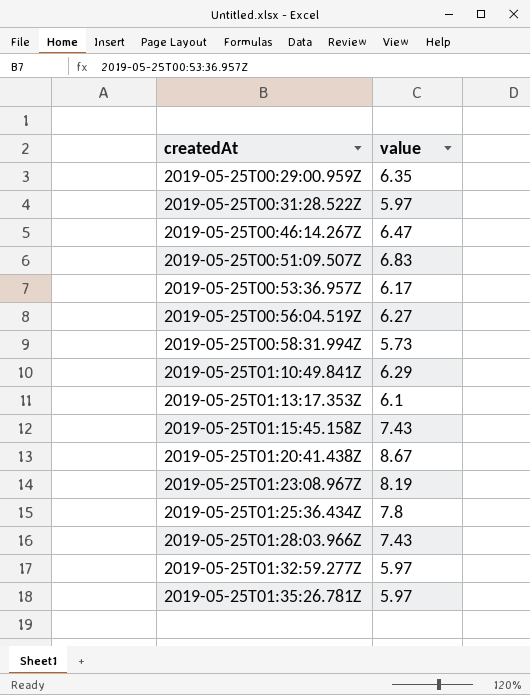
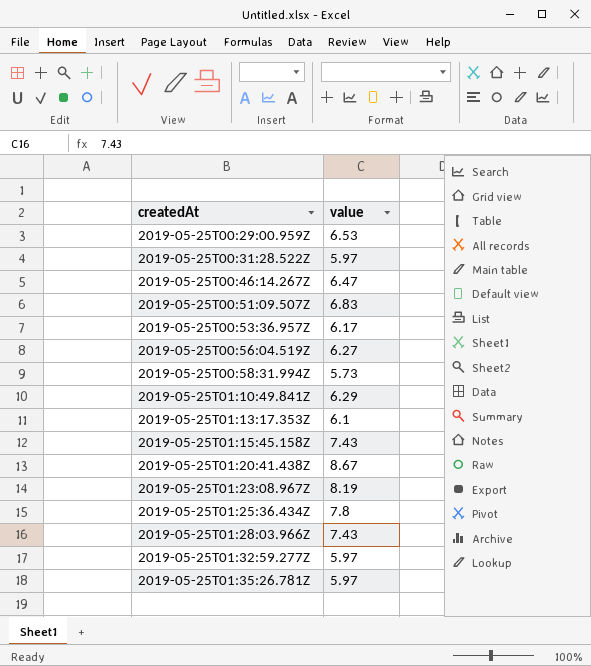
2019-05-25T00:29:00.959Z | value: 6.35 -> 6.53

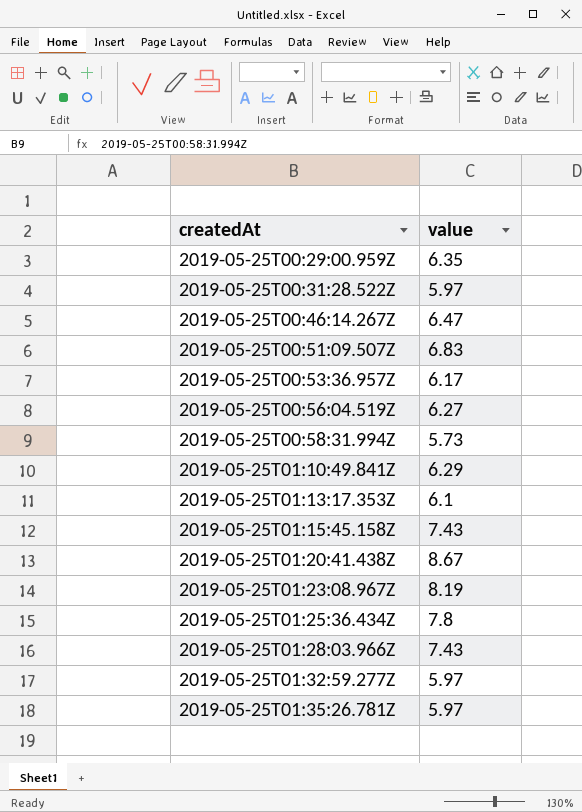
2019-05-25T00:29:00.959Z | value: 6.53 -> 6.35

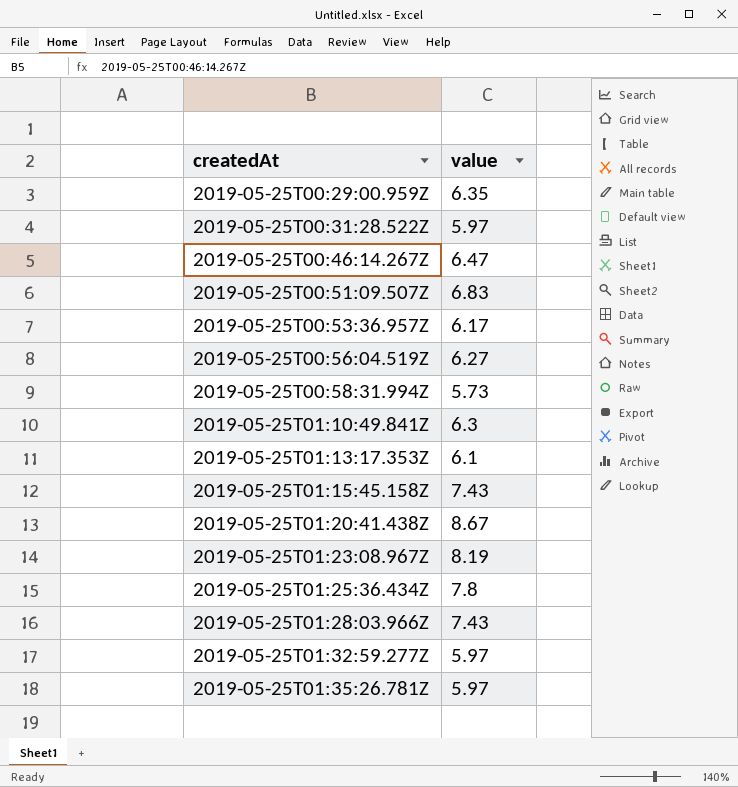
2019-05-25T01:10:49.841Z | value: 6.29 -> 6.3

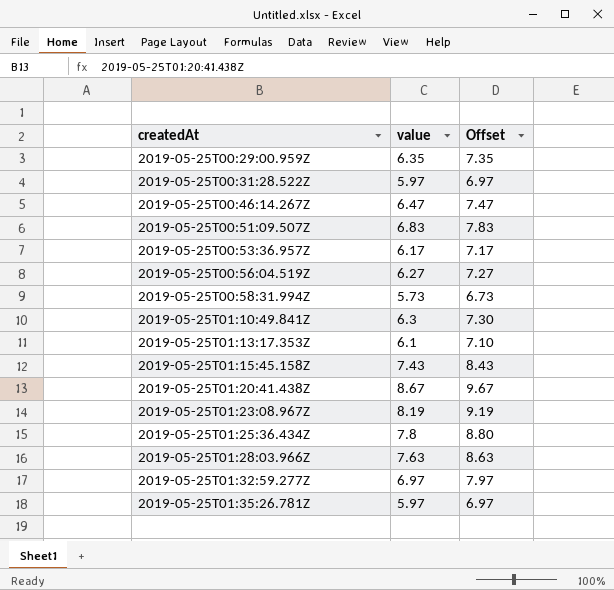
column Offset | formula: none -> [value] + 1
2019-05-25T01:28:03.966Z | value: 7.43 -> 7.63
2019-05-25T01:32:59.277Z | value: 5.97 -> 6.97

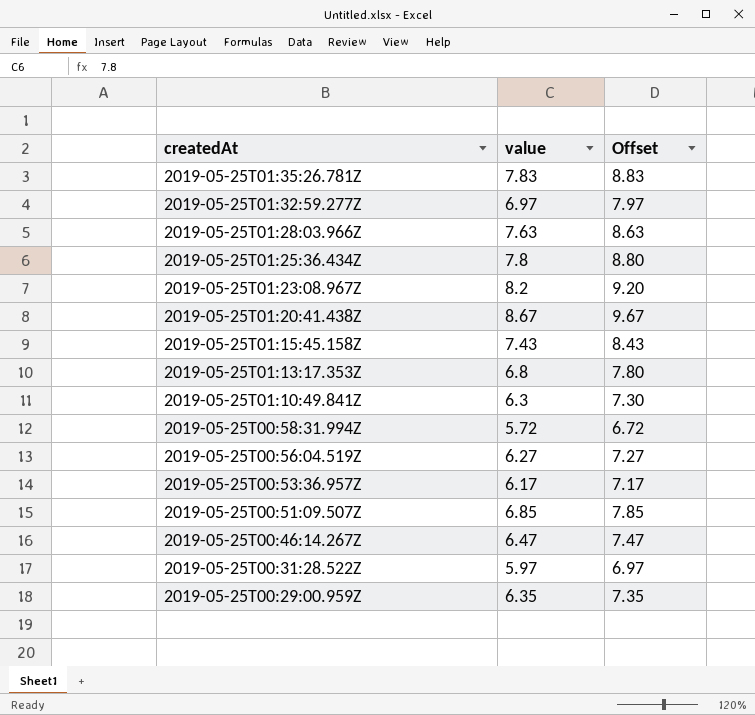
row order: createdAt ascending -> createdAt descending
2019-05-25T01:35:26.781Z | value: 5.97 -> 7.83
2019-05-25T01:35:26.781Z | Offset: 6.97 -> 8.83
2019-05-25T01:23:08.967Z | value: 8.19 -> 8.2
2019-05-25T01:23:08.967Z | Offset: 9.19 -> 9.20
2019-05-25T01:13:17.353Z | value: 6.1 -> 6.8
2019-05-25T01:13:17.353Z | Offset: 7.10 -> 7.80
2019-05-25T00:58:31.994Z | value: 5.73 -> 5.72
2019-05-25T00:58:31.994Z | Offset: 6.73 -> 6.72
2019-05-25T00:51:09.507Z | value: 6.83 -> 6.85
2019-05-25T00:51:09.507Z | Offset: 7.83 -> 7.85

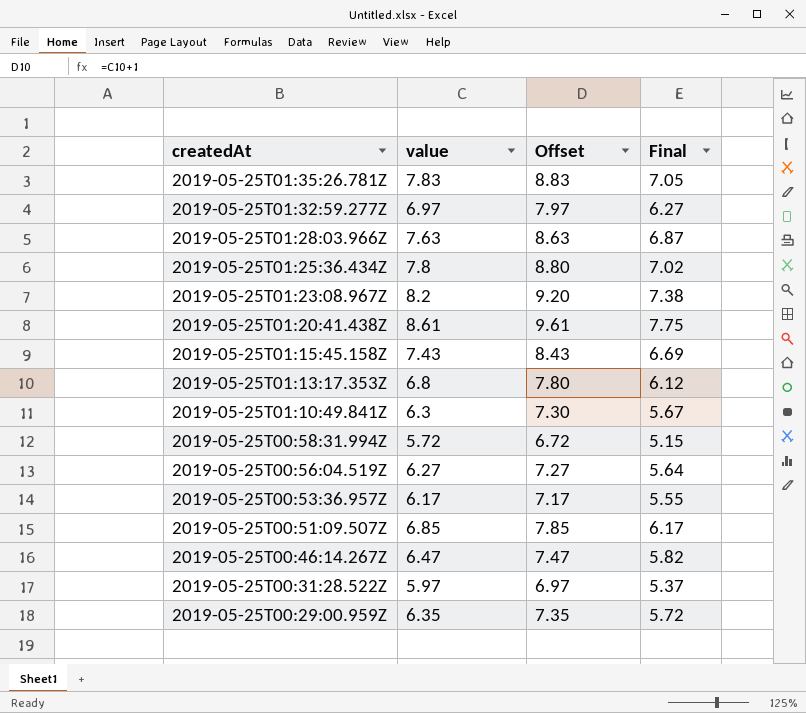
column Final | formula: none -> [value] * 0.9
2019-05-25T01:20:41.438Z | value: 8.67 -> 8.61
2019-05-25T01:20:41.438Z | Offset: 9.67 -> 9.61

